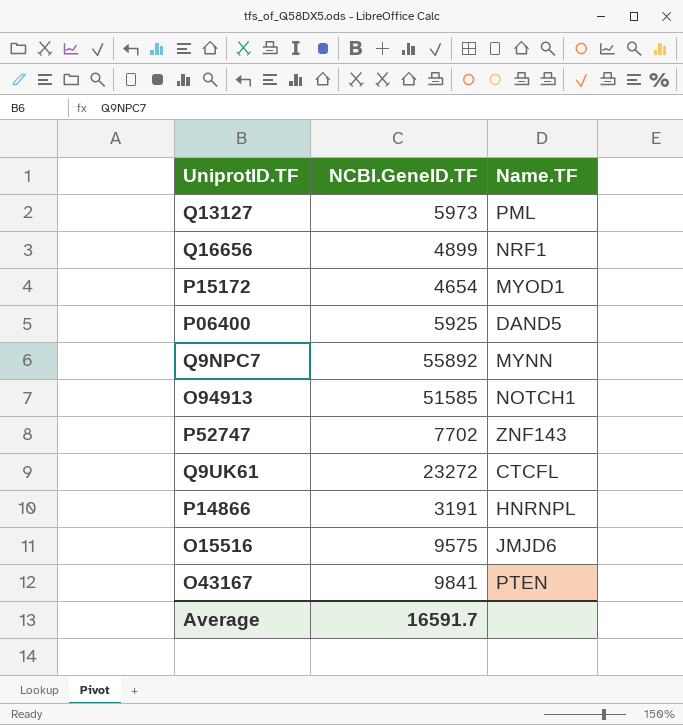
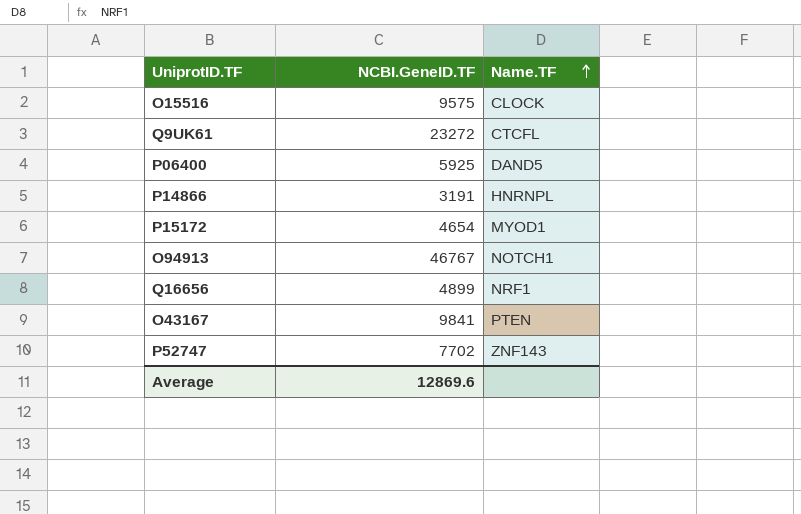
row order: none -> Name.TF ascending
row Q13127: 5973 | PML -> none
row Q9NPC7: 55892 | MYNN -> none
O15516 | Name.TF: JMJD6 -> CLOCK
O94913 | NCBI.GeneID.TF: 51585 -> 46767
Average | NCBI.GeneID.TF: 16591.7 -> 12869.6

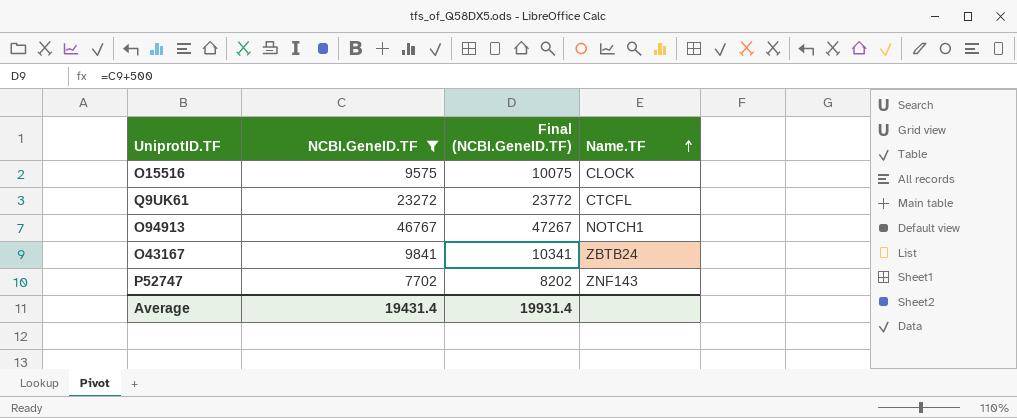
filter: none -> NCBI.GeneID.TF >= 7702
column Final (NCBI.GeneID.TF) | formula: none -> [NCBI.GeneID.TF] + 500
O43167 | Name.TF: PTEN -> ZBTB24
Average | NCBI.GeneID.TF: 12869.6 -> 19431.4

